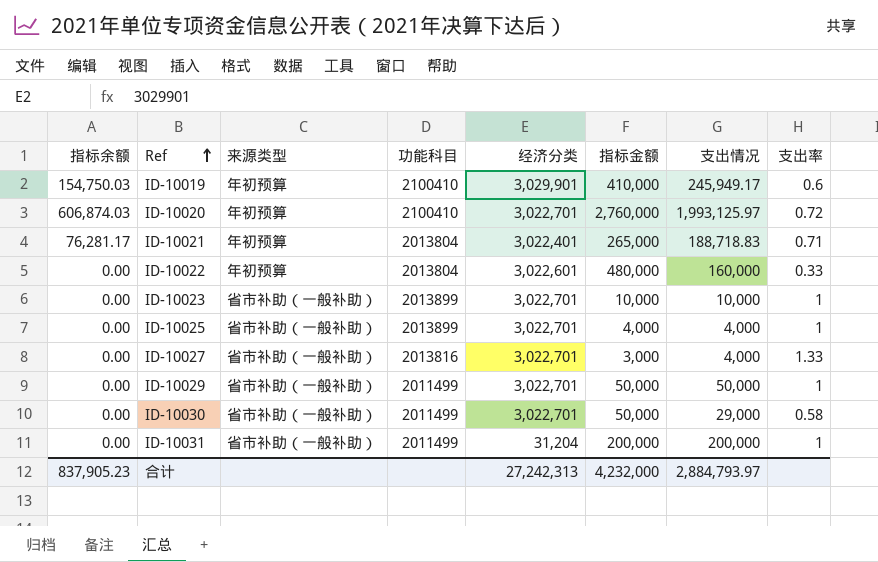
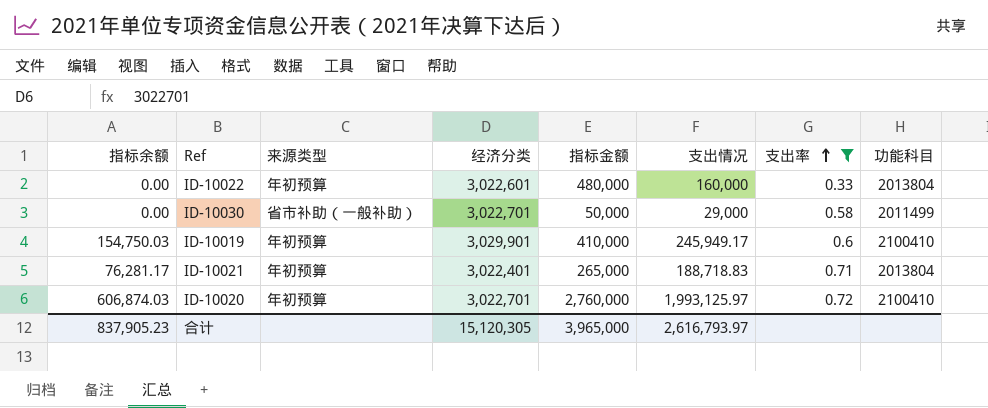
filter: none -> 支出率 <= 0.72
row order: Ref ascending -> 支出率 ascending
column 功能科目 | position: 4 -> 8
合计 | 经济分类: 27,242,313 -> 15,120,305
合计 | 指标金额: 4,232,000 -> 3,965,000
合计 | 支出情况: 2,884,793.97 -> 2,616,793.97

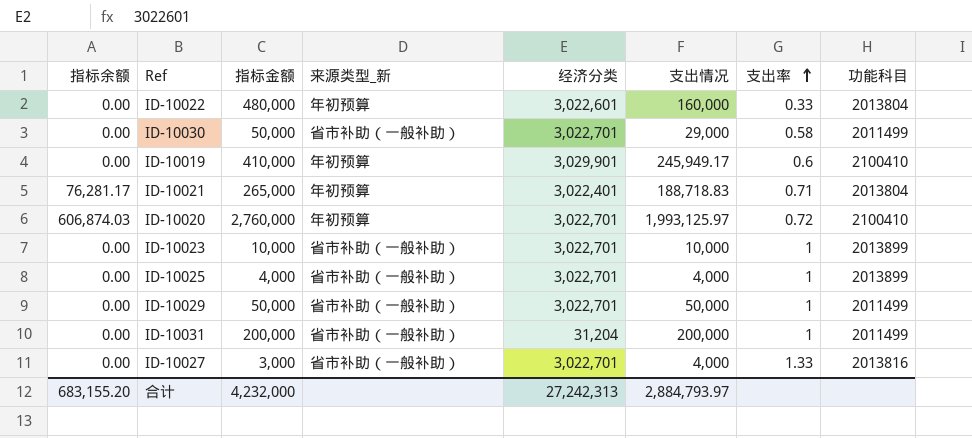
filter: 支出率 <= 0.72 -> none
column 指标金额 | position: 5 -> 3
column name: 来源类型 -> 来源类型_新
ID-10019 | 指标余额: 154,750.03 -> 0.00
合计 | 指标余额: 837,905.23 -> 683,155.20
合计 | 指标金额: 3,965,000 -> 4,232,000
合计 | 经济分类: 15,120,305 -> 27,242,313
合计 | 支出情况: 2,616,793.97 -> 2,884,793.97

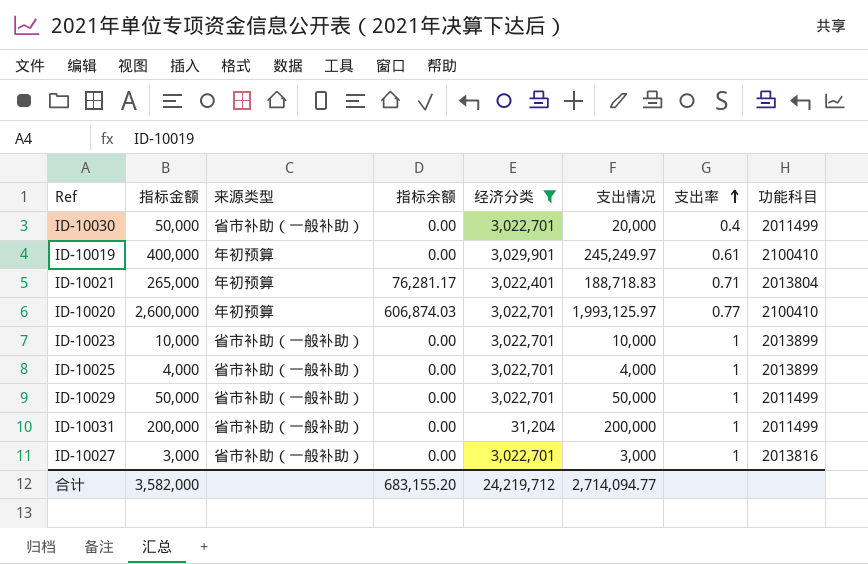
filter: none -> 经济分类 != 3,022,601
column name: 来源类型_新 -> 来源类型
column 指标余额 | position: 1 -> 4
ID-10030 | 支出情况: 29,000 -> 20,000
ID-10030 | 支出率: 0.58 -> 0.4
ID-10019 | 指标金额: 410,000 -> 400,000
ID-10019 | 支出情况: 245,949.17 -> 245,249.97
ID-10019 | 支出率: 0.6 -> 0.61
ID-10020 | 指标金额: 2,760,000 -> 2,600,000
ID-10020 | 支出率: 0.72 -> 0.77
ID-10027 | 支出情况: 4,000 -> 3,000
ID-10027 | 支出率: 1.33 -> 1
合计 | 指标金额: 4,232,000 -> 3,582,000
合计 | 经济分类: 27,242,313 -> 24,219,712
合计 | 支出情况: 2,884,793.97 -> 2,714,094.77

